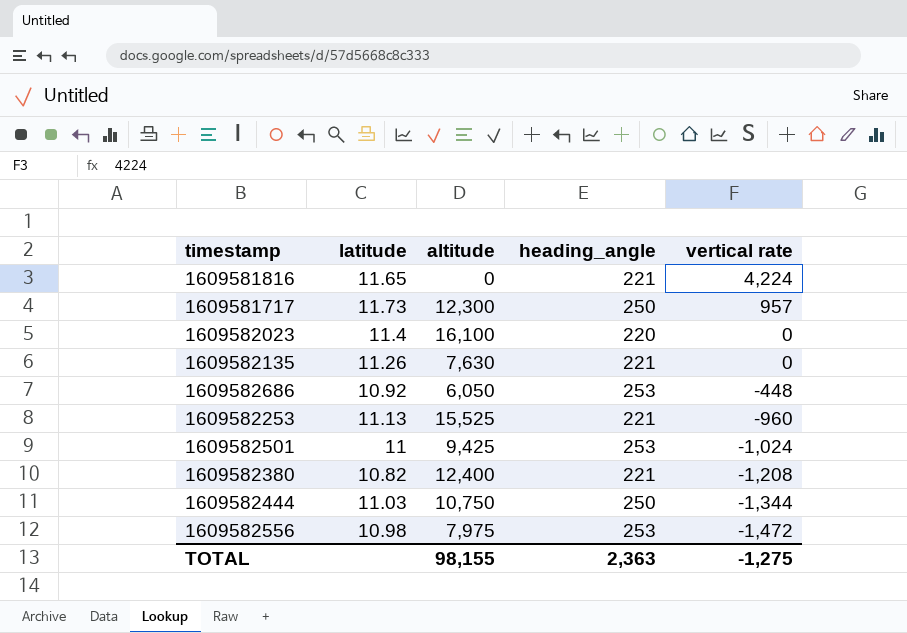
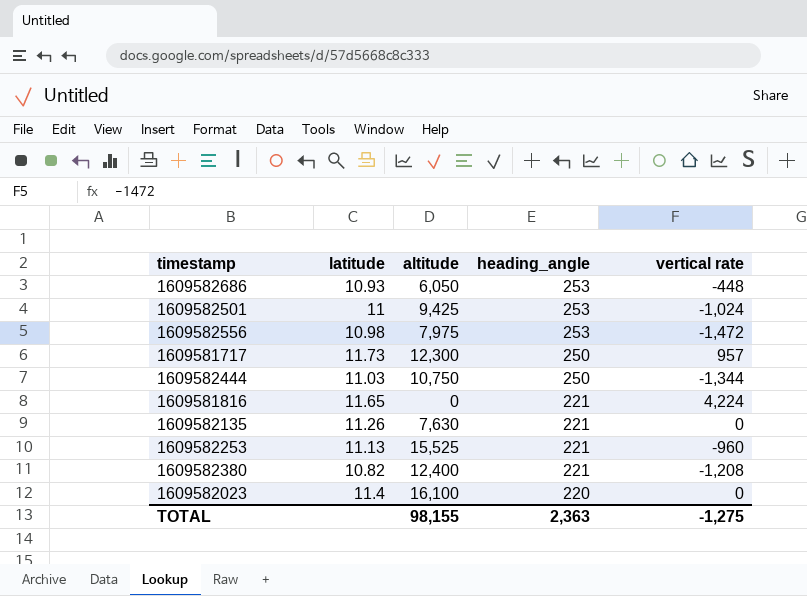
row order: vertical rate descending -> heading_angle descending
1609582686 | latitude: 10.92 -> 10.93

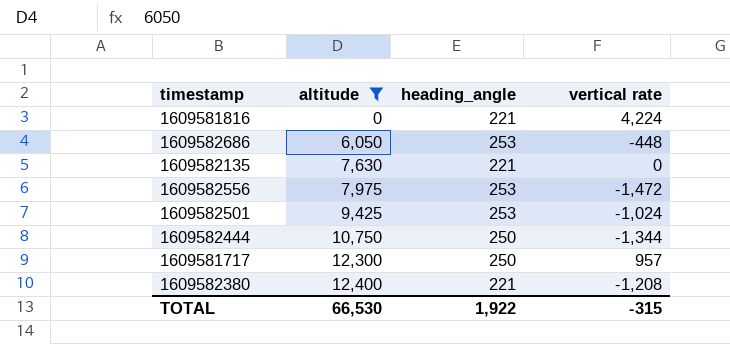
filter: none -> altitude <= 12,400
row order: heading_angle descending -> altitude ascending
column latitude | position: 2 -> none
TOTAL | altitude: 98,155 -> 66,530
TOTAL | heading_angle: 2,363 -> 1,922
TOTAL | vertical rate: -1,275 -> -315

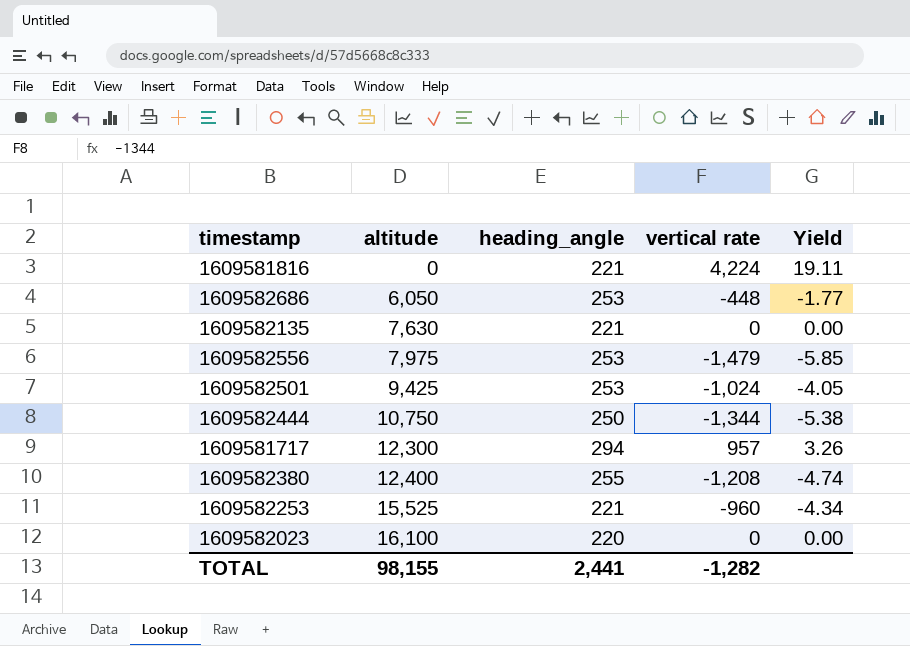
filter: altitude <= 12,400 -> none
column Yield | formula: none -> [vertical rate] / [heading_angle]
1609582556 | vertical rate: -1,472 -> -1,479
1609581717 | heading_angle: 250 -> 294
1609582380 | heading_angle: 221 -> 255
TOTAL | altitude: 66,530 -> 98,155
TOTAL | heading_angle: 1,922 -> 2,441
TOTAL | vertical rate: -315 -> -1,282

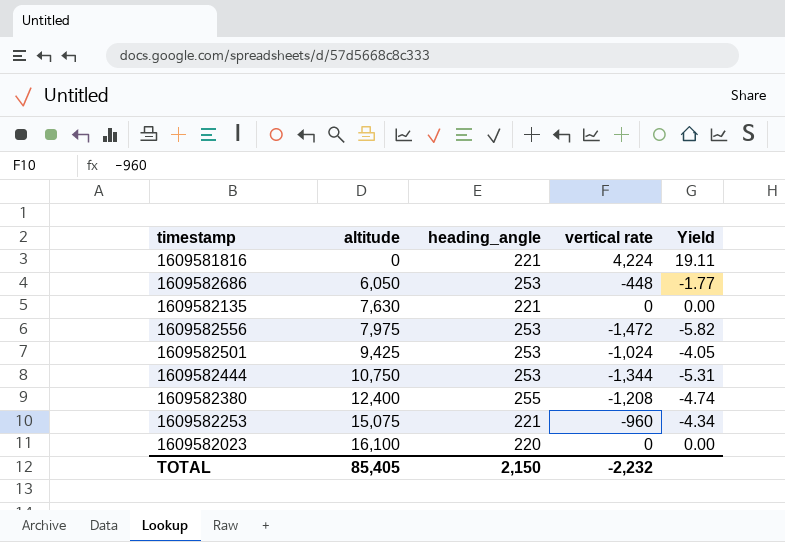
row 1609581717: 12,300 | 294 | 957 | 3.26 -> none
1609582556 | vertical rate: -1,479 -> -1,472
1609582556 | Yield: -5.85 -> -5.82
1609582444 | heading_angle: 250 -> 253
1609582444 | Yield: -5.38 -> -5.31
1609582253 | altitude: 15,525 -> 15,075
TOTAL | altitude: 98,155 -> 85,405
TOTAL | heading_angle: 2,441 -> 2,150
TOTAL | vertical rate: -1,282 -> -2,232

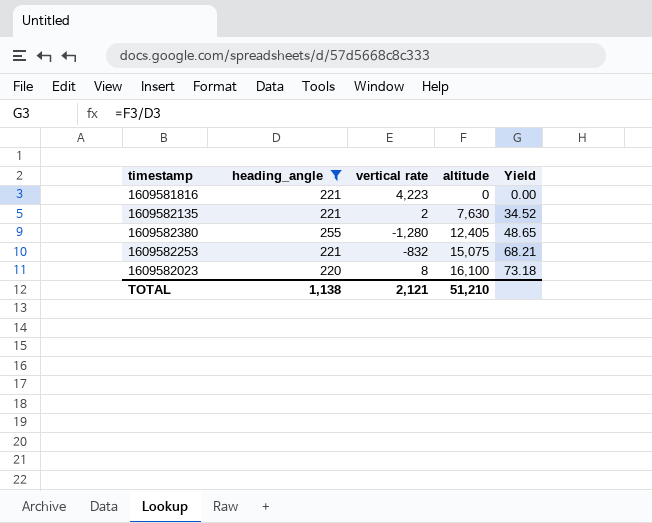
filter: none -> heading_angle != 253
column altitude | position: 2 -> 4
column Yield | formula: [vertical rate] / [heading_angle] -> [altitude] / [heading_angle]
1609581816 | vertical rate: 4,224 -> 4,223
1609582135 | vertical rate: 0 -> 2
1609582380 | vertical rate: -1,208 -> -1,280
1609582380 | altitude: 12,400 -> 12,405
1609582253 | vertical rate: -960 -> -832
1609582023 | vertical rate: 0 -> 8
TOTAL | heading_angle: 2,150 -> 1,138
TOTAL | vertical rate: -2,232 -> 2,121
TOTAL | altitude: 85,405 -> 51,210

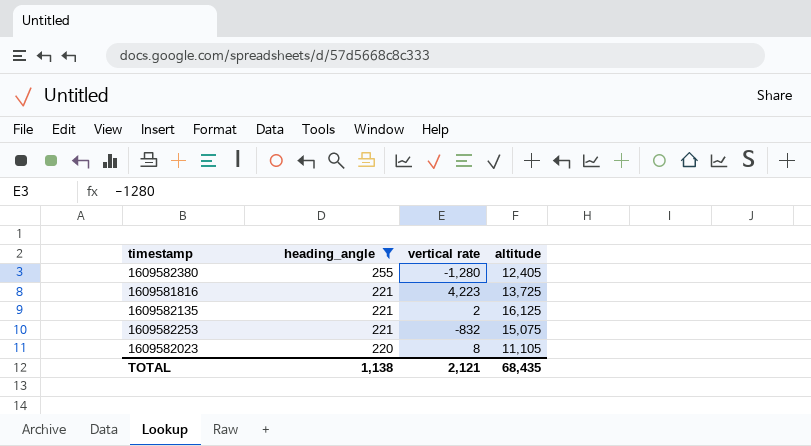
row order: altitude ascending -> heading_angle descending
column Yield | formula: [altitude] / [heading_angle] -> none
1609581816 | altitude: 0 -> 13,725
1609582135 | altitude: 7,630 -> 16,125
1609582023 | altitude: 16,100 -> 11,105
TOTAL | altitude: 51,210 -> 68,435

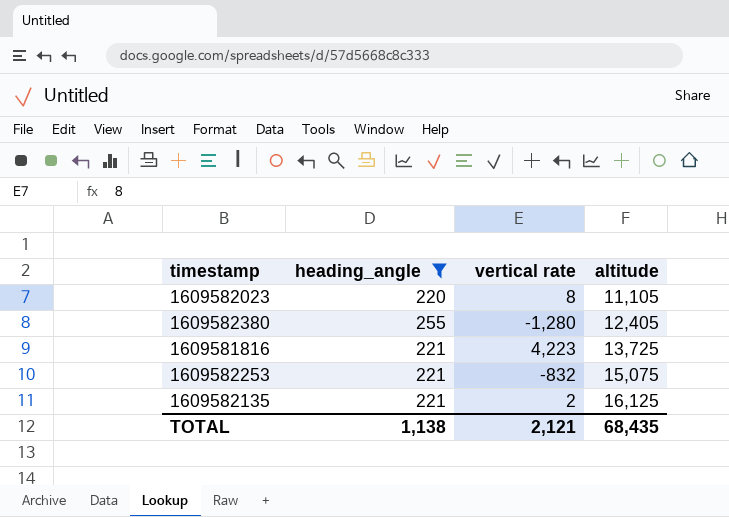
row order: heading_angle descending -> altitude ascending

